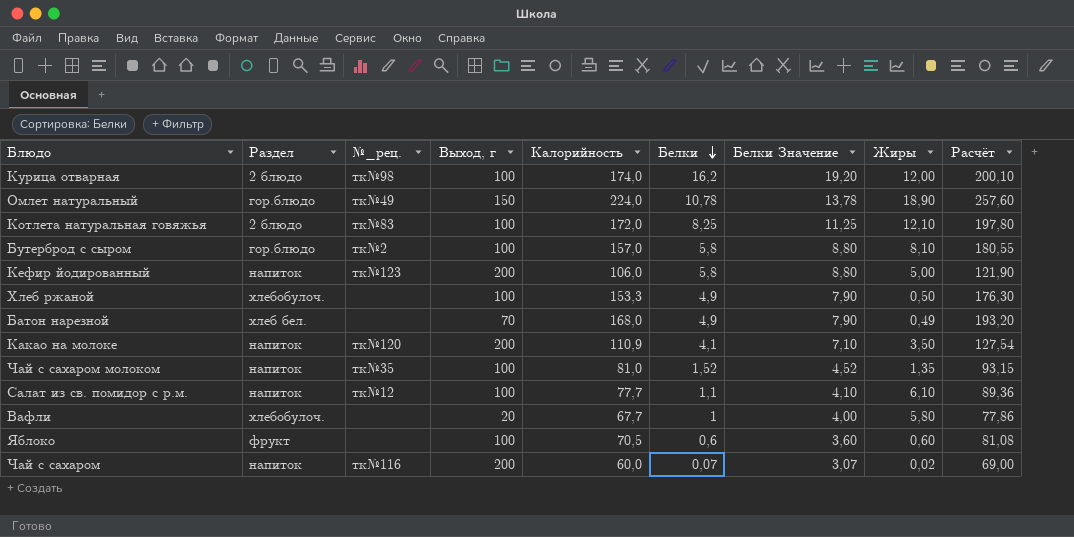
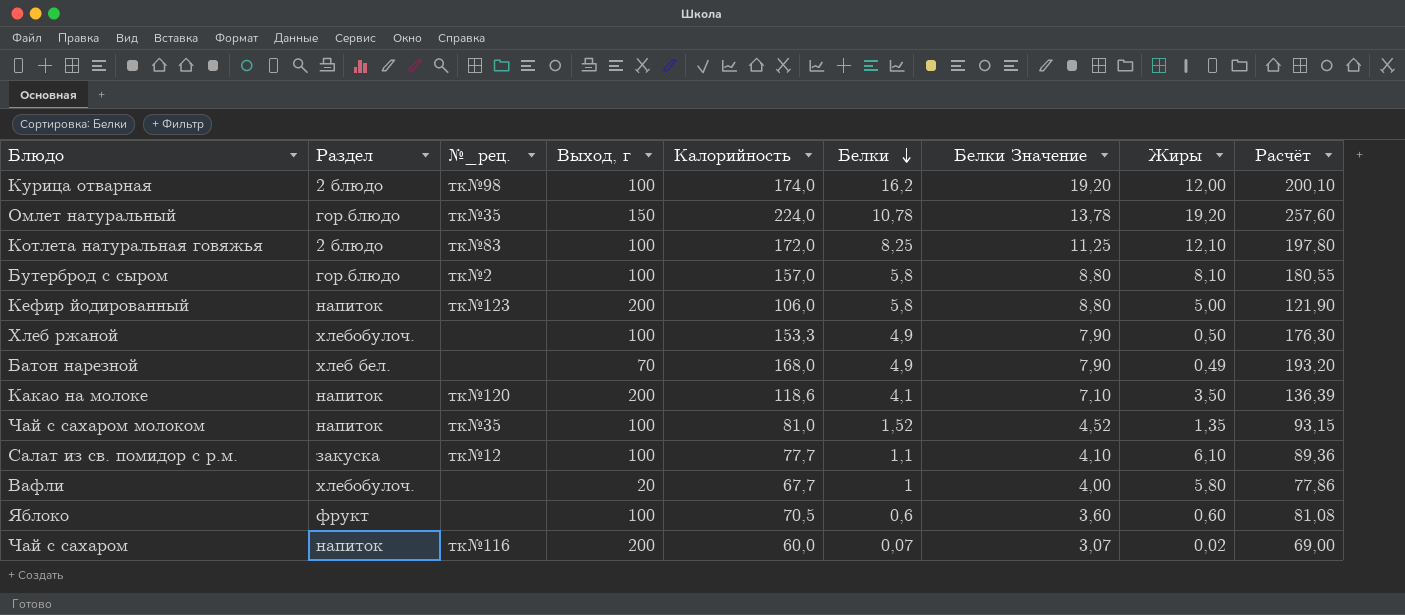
Омлет натуральный | №_рец.: тк№49 -> тк№35
Омлет натуральный | Жиры: 18,90 -> 19,20
Какао на молоке | Калорийность: 110,9 -> 118,6
Какао на молоке | Расчёт: 127,54 -> 136,39
Салат из св. помидор с р.м. | Раздел: напиток -> закуска

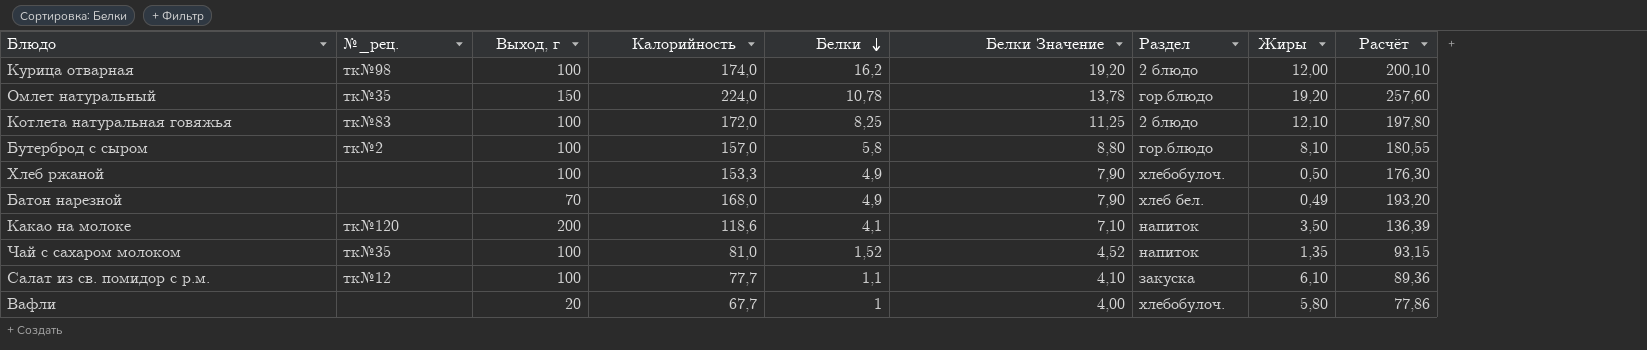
column Раздел | position: 2 -> 7
row Кефир йодированный: напиток | тк№123 | 200 | 106,0 | 5,8 | 8,80 | 5,00 | 121,90 -> none
row Яблоко: фрукт | none | 100 | 70,5 | 0,6 | 3,60 | 0,60 | 81,08 -> none
row Чай с сахаром: напиток | тк№116 | 200 | 60,0 | 0,07 | 3,07 | 0,02 | 69,00 -> none

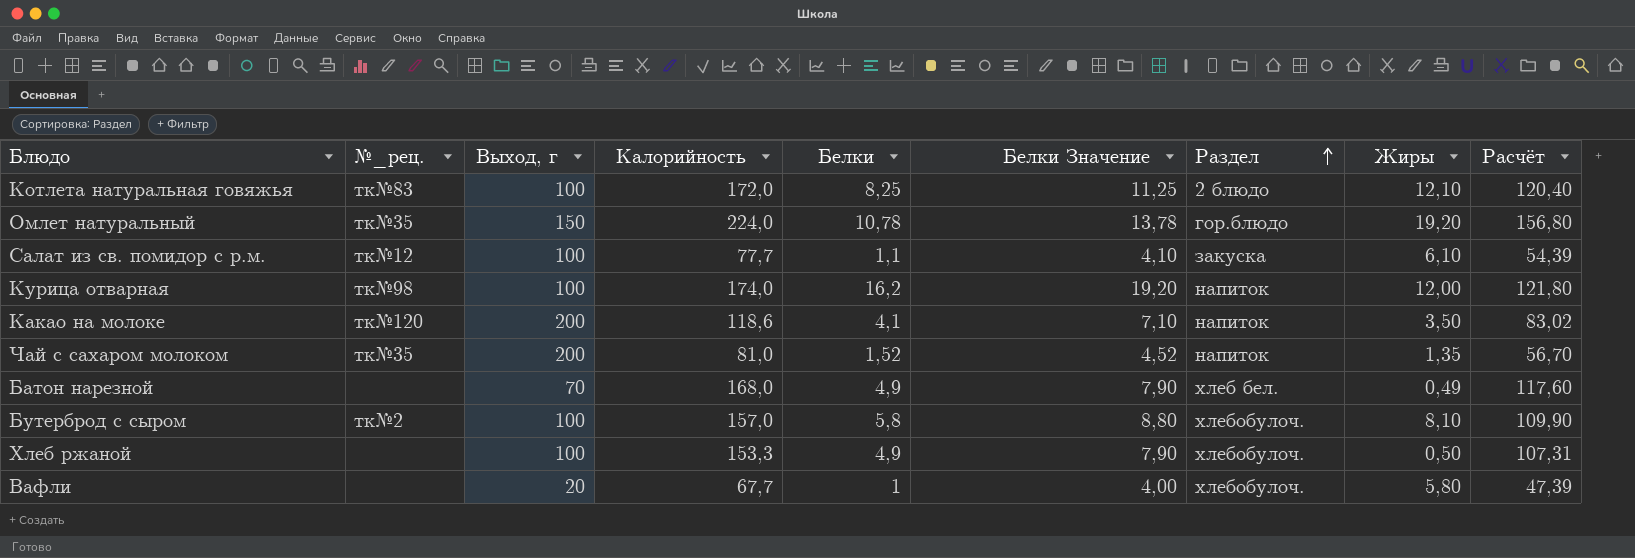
row order: Белки descending -> Раздел ascending
column Расчёт | formula: [Калорийность] * 1,15 -> [Калорийность] * 0,7
Курица отварная | Раздел: 2 блюдо -> напиток
Чай с сахаром молоком | Выход, г: 100 -> 200
Бутерброд с сыром | Раздел: гор.блюдо -> хлебобулоч.

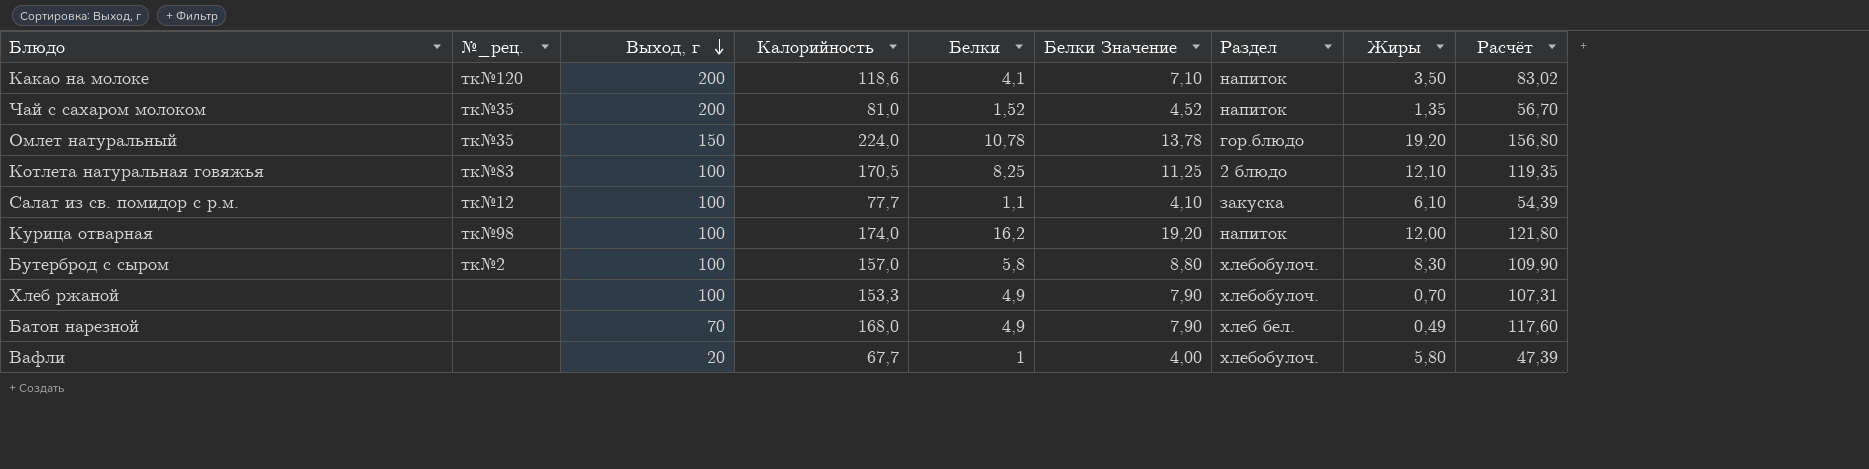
row order: Раздел ascending -> Выход, г descending
Котлета натуральная говяжья | Калорийность: 172,0 -> 170,5
Котлета натуральная говяжья | Расчёт: 120,40 -> 119,35
Бутерброд с сыром | Жиры: 8,10 -> 8,30
Хлеб ржаной | Жиры: 0,50 -> 0,70

